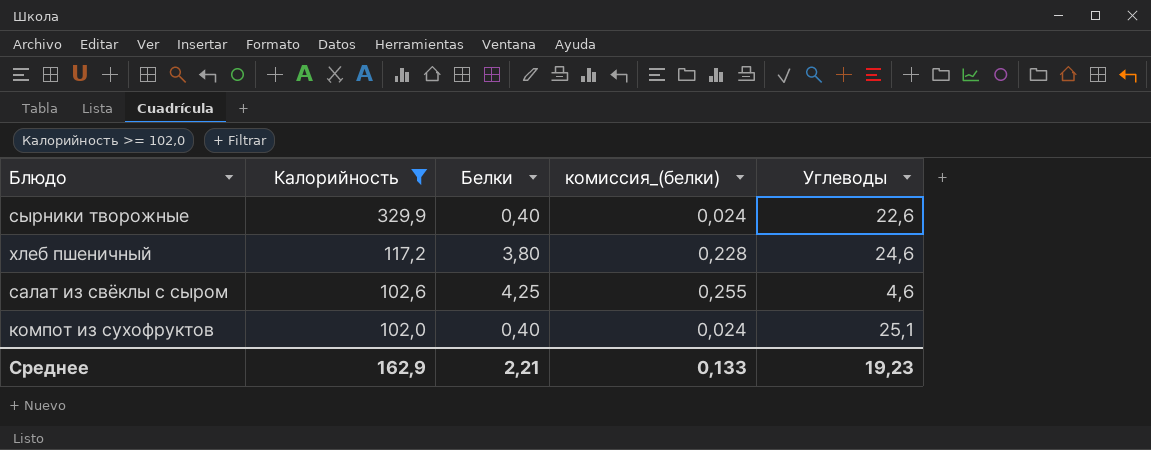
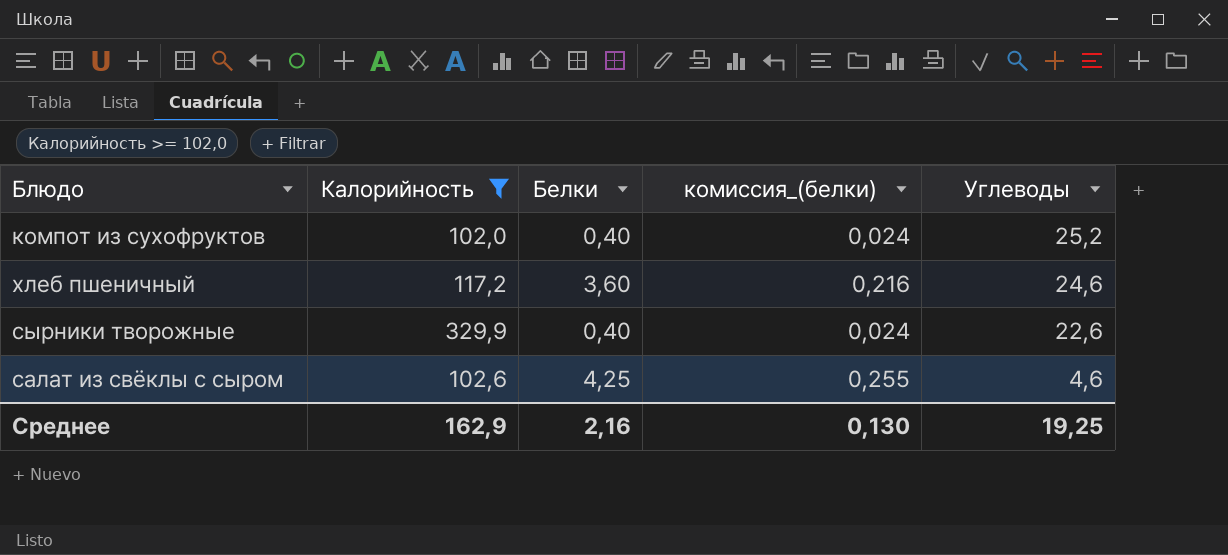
row order: Калорийность descending -> Углеводы descending
компот из сухофруктов | Углеводы: 25,1 -> 25,2
хлеб пшеничный | Белки: 3,80 -> 3,60
хлеб пшеничный | комиссия_(белки): 0,228 -> 0,216
Среднее | Белки: 2,21 -> 2,16
Среднее | комиссия_(белки): 0,133 -> 0,130
Среднее | Углеводы: 19,23 -> 19,25

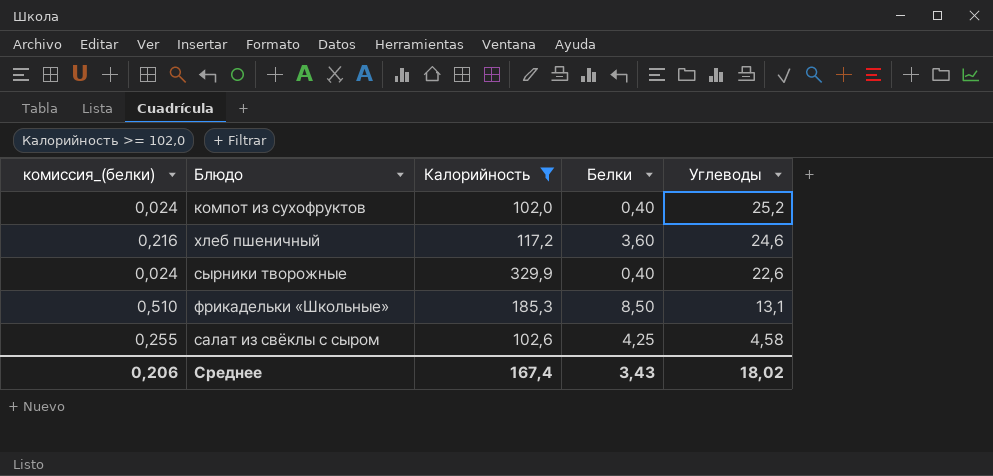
column комиссия_(белки) | position: 4 -> 1
row фрикадельки «Школьные»: none -> 0,510 | 185,3 | 8,50 | 13,1
салат из свёклы с сыром | Углеводы: 4,6 -> 4,58
Среднее | комиссия_(белки): 0,130 -> 0,206
Среднее | Калорийность: 162,9 -> 167,4
Среднее | Белки: 2,16 -> 3,43
Среднее | Углеводы: 19,25 -> 18,02

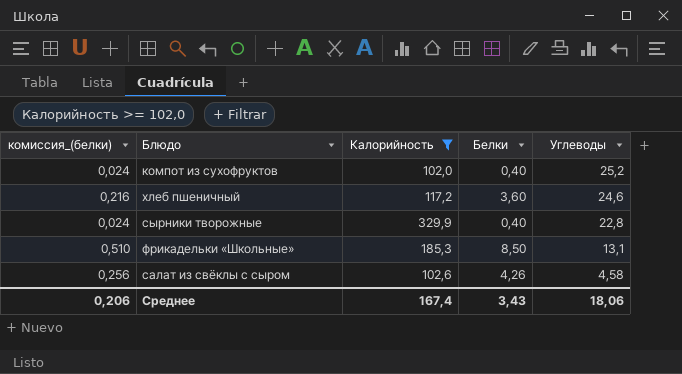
сырники творожные | Углеводы: 22,6 -> 22,8
салат из свёклы с сыром | комиссия_(белки): 0,255 -> 0,256
салат из свёклы с сыром | Белки: 4,25 -> 4,26
Среднее | Углеводы: 18,02 -> 18,06

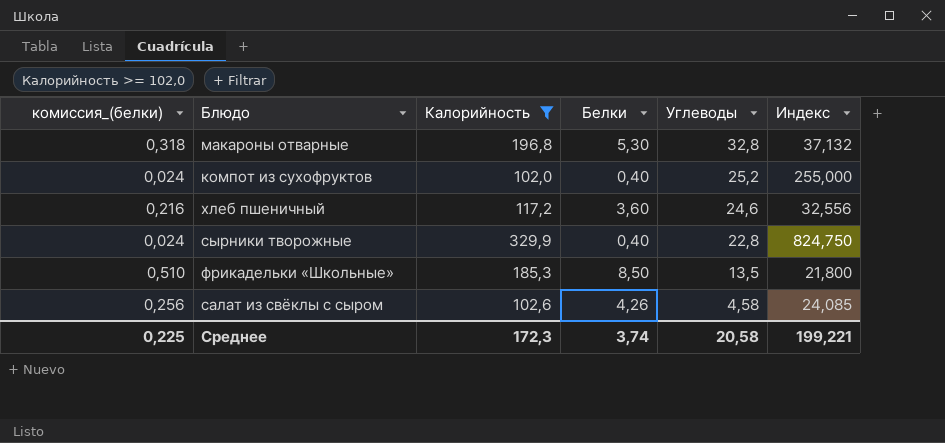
column Индекс | formula: none -> [Калорийность] / [Белки]
row макароны отварные: none -> 0,318 | 196,8 | 5,30 | 32,8 | 37,132
фрикадельки «Школьные» | Углеводы: 13,1 -> 13,5
Среднее | комиссия_(белки): 0,206 -> 0,225
Среднее | Калорийность: 167,4 -> 172,3
Среднее | Белки: 3,43 -> 3,74
Среднее | Углеводы: 18,06 -> 20,58

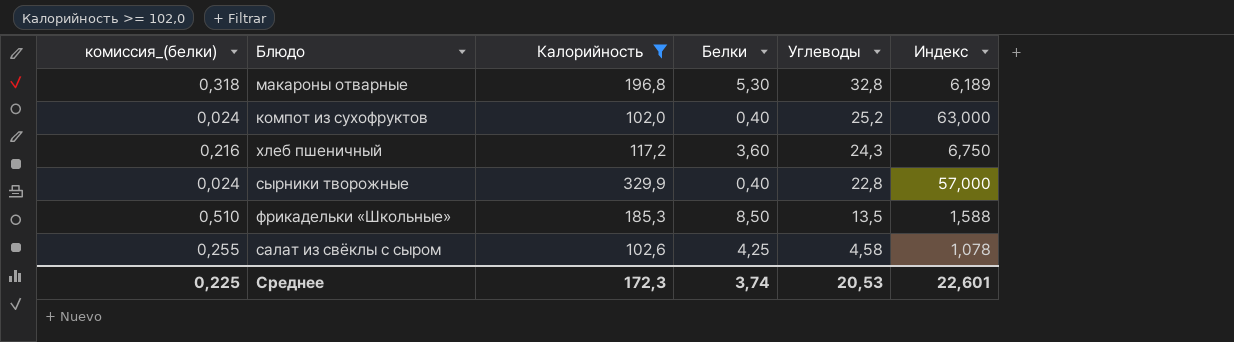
column Индекс | formula: [Калорийность] / [Белки] -> [Углеводы] / [Белки]
хлеб пшеничный | Углеводы: 24,6 -> 24,3
салат из свёклы с сыром | комиссия_(белки): 0,256 -> 0,255
салат из свёклы с сыром | Белки: 4,26 -> 4,25
Среднее | Углеводы: 20,58 -> 20,53
Среднее | Индекс: 199,221 -> 22,601

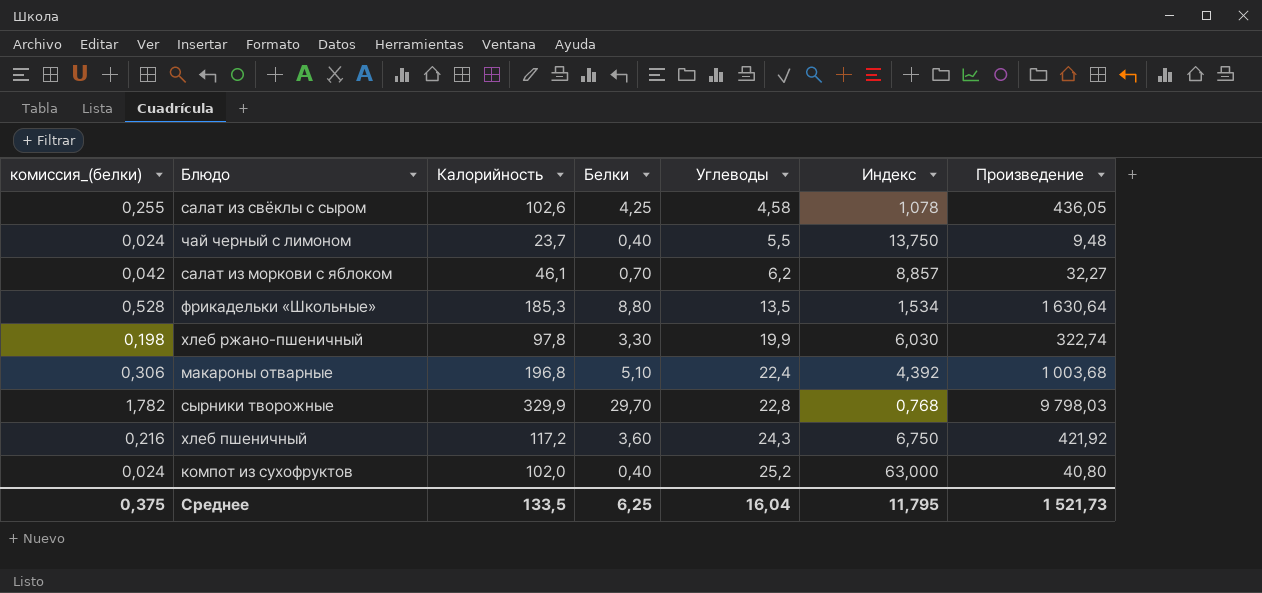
filter: Калорийность >= 102,0 -> none
row order: Углеводы descending -> Углеводы ascending
column Произведение | formula: none -> [Калорийность] * [Белки]
фрикадельки «Школьные» | комиссия_(белки): 0,510 -> 0,528
фрикадельки «Школьные» | Белки: 8,50 -> 8,80
фрикадельки «Школьные» | Индекс: 1,588 -> 1,534
макароны отварные | комиссия_(белки): 0,318 -> 0,306
макароны отварные | Белки: 5,30 -> 5,10
макароны отварные | Углеводы: 32,8 -> 22,4
макароны отварные | Индекс: 6,189 -> 4,392
сырники творожные | комиссия_(белки): 0,024 -> 1,782
сырники творожные | Белки: 0,40 -> 29,70
сырники творожные | Индекс: 57,000 -> 0,768
Среднее | комиссия_(белки): 0,225 -> 0,375
Среднее | Калорийность: 172,3 -> 133,5
Среднее | Белки: 3,74 -> 6,25
Среднее | Углеводы: 20,53 -> 16,04
Среднее | Индекс: 22,601 -> 11,795

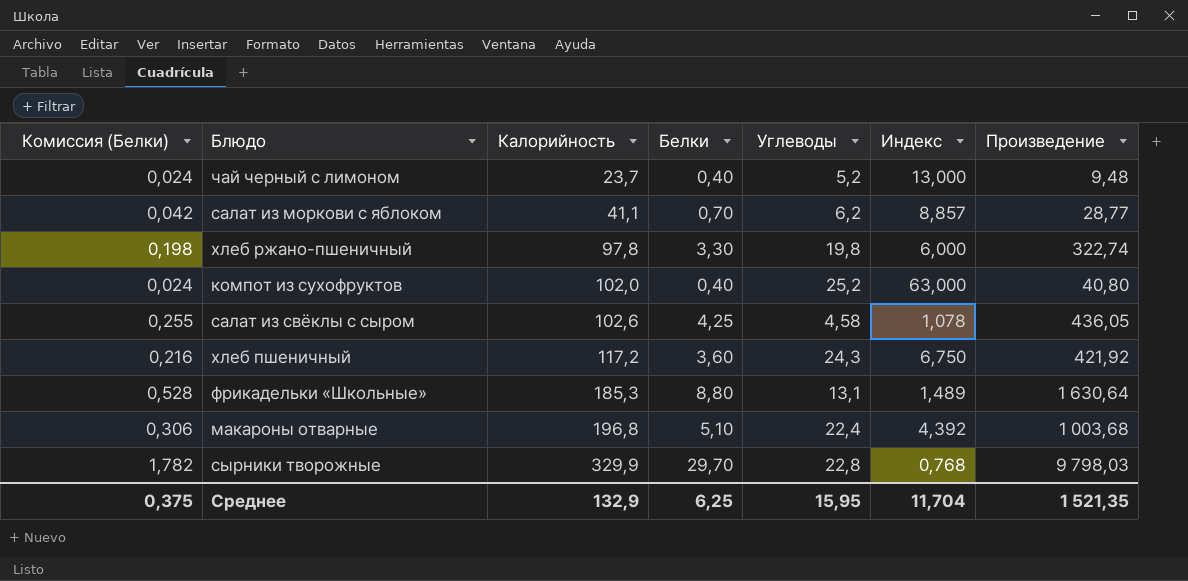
row order: Углеводы ascending -> Калорийность ascending
column name: комиссия_(белки) -> Комиссия (Белки)
чай черный с лимоном | Углеводы: 5,5 -> 5,2
чай черный с лимоном | Индекс: 13,750 -> 13,000
салат из моркови с яблоком | Калорийность: 46,1 -> 41,1
салат из моркови с яблоком | Произведение: 32,27 -> 28,77
хлеб ржано-пшеничный | Углеводы: 19,9 -> 19,8
хлеб ржано-пшеничный | Индекс: 6,030 -> 6,000
фрикадельки «Школьные» | Углеводы: 13,5 -> 13,1
фрикадельки «Школьные» | Индекс: 1,534 -> 1,489
Среднее | Калорийность: 133,5 -> 132,9
Среднее | Углеводы: 16,04 -> 15,95
Среднее | Индекс: 11,795 -> 11,704
Среднее | Произведение: 1 521,73 -> 1 521,35

